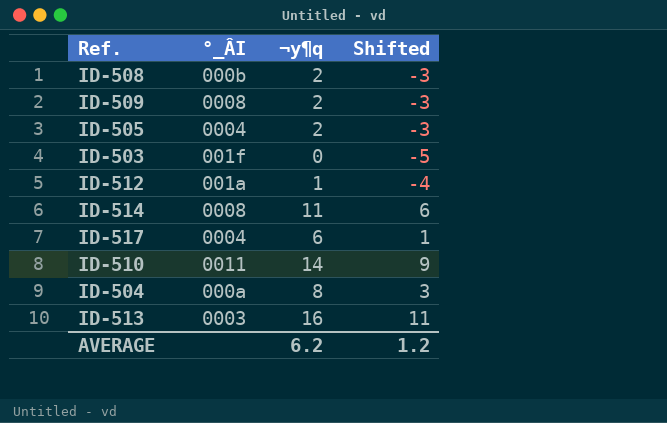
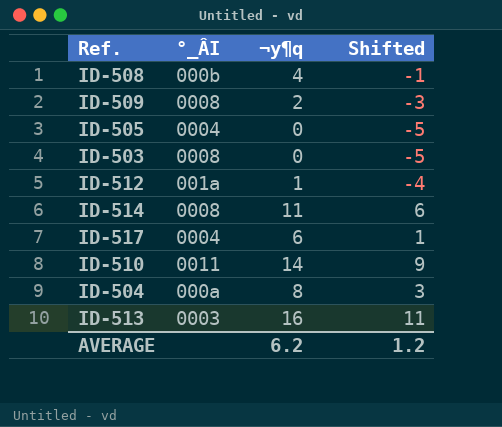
ID-508 | ¬y¶q: 2 -> 4
ID-508 | Shifted: -3 -> -1
ID-505 | ¬y¶q: 2 -> 0
ID-505 | Shifted: -3 -> -5
ID-503 | °_ÂI: 001f -> 0008

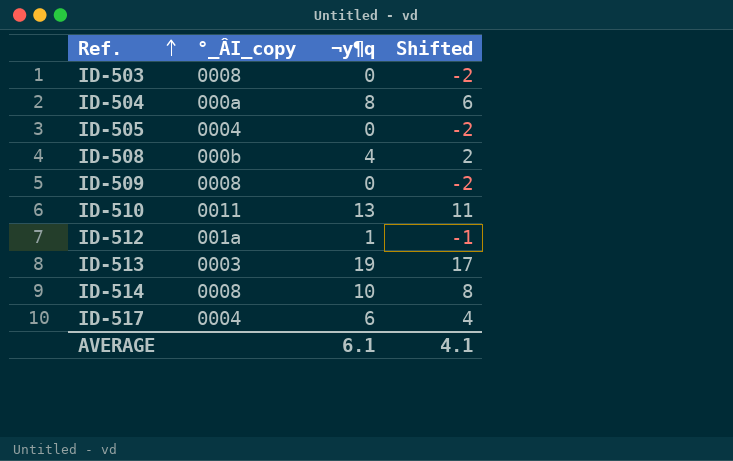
row order: none -> Ref. ascending
column name: °_ÂI -> °_ÂI_copy
column Shifted | formula: [¬y¶q] - 5 -> [¬y¶q] - 2
ID-509 | ¬y¶q: 2 -> 0
ID-510 | ¬y¶q: 14 -> 13
ID-513 | ¬y¶q: 16 -> 19
ID-514 | ¬y¶q: 11 -> 10
AVERAGE | ¬y¶q: 6.2 -> 6.1
AVERAGE | Shifted: 1.2 -> 4.1

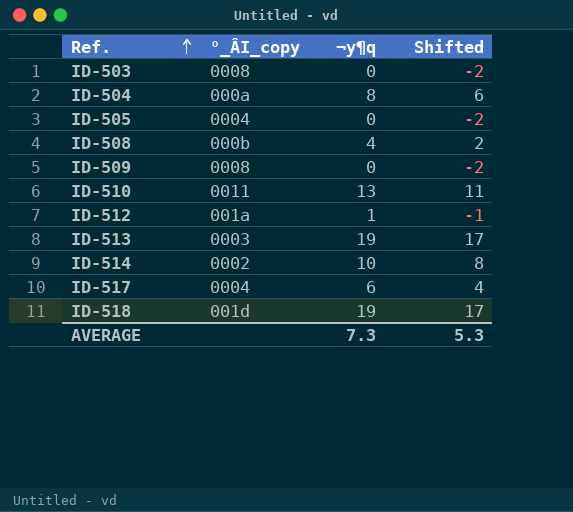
ID-514 | °_ÂI_copy: 0008 -> 0002
row ID-518: none -> 001d | 19 | 17
AVERAGE | ¬y¶q: 6.1 -> 7.3
AVERAGE | Shifted: 4.1 -> 5.3

